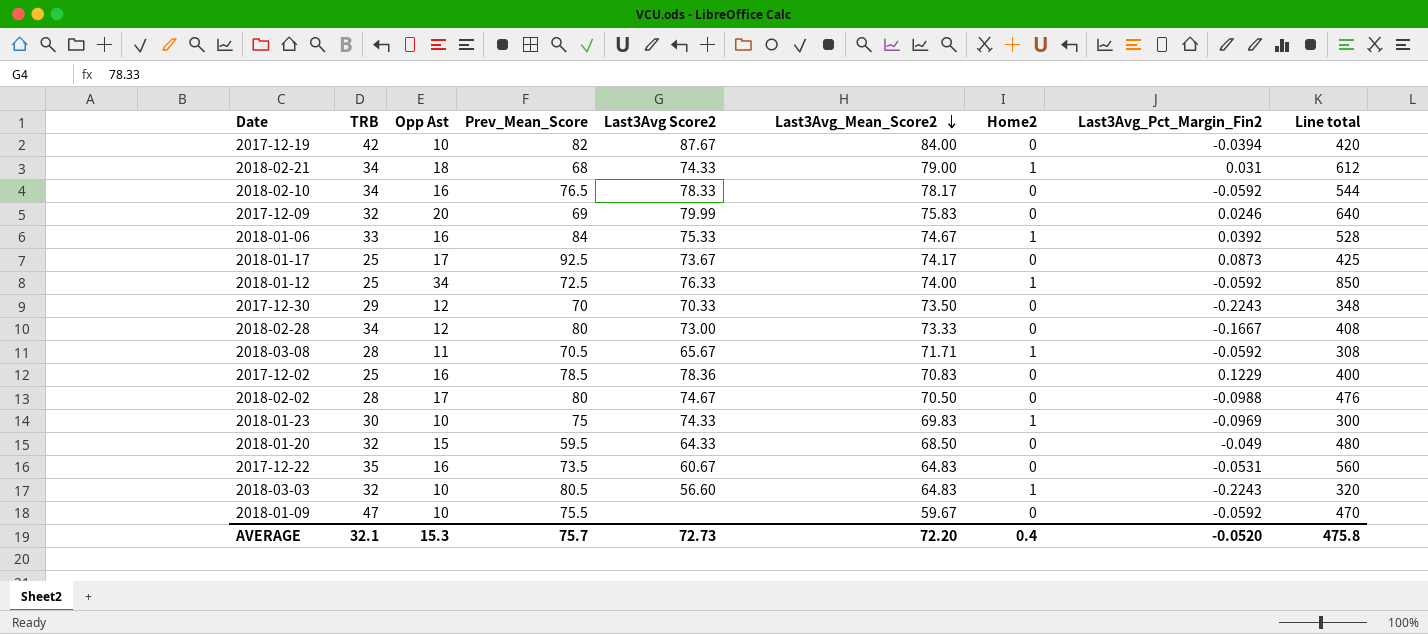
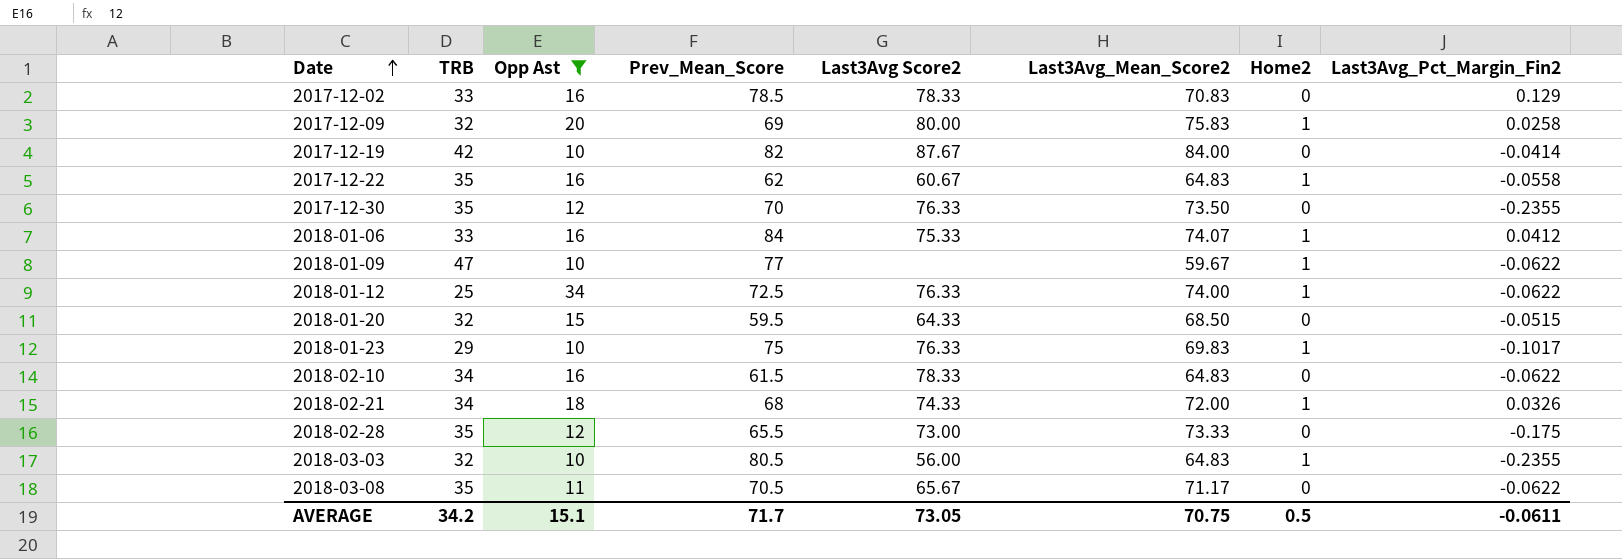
filter: none -> Opp Ast != 17
row order: Last3Avg_Mean_Score2 descending -> Date ascending
column Line total | formula: [TRB] * [Opp Ast] -> none
2017-12-02 | TRB: 25 -> 33
2017-12-02 | Last3Avg Score2: 78.36 -> 78.33
2017-12-02 | Last3Avg_Pct_Margin_Fin2: 0.1229 -> 0.129
2017-12-09 | Last3Avg Score2: 79.99 -> 80.00
2017-12-09 | Home2: 0 -> 1
2017-12-09 | Last3Avg_Pct_Margin_Fin2: 0.0246 -> 0.0258
2017-12-19 | Last3Avg_Pct_Margin_Fin2: -0.0394 -> -0.0414
2017-12-22 | Prev_Mean_Score: 73.5 -> 62
2017-12-22 | Home2: 0 -> 1
2017-12-22 | Last3Avg_Pct_Margin_Fin2: -0.0531 -> -0.0558
2017-12-30 | TRB: 29 -> 35
2017-12-30 | Last3Avg Score2: 70.33 -> 76.33
2017-12-30 | Last3Avg_Pct_Margin_Fin2: -0.2243 -> -0.2355
2018-01-06 | Last3Avg_Mean_Score2: 74.67 -> 74.07
2018-01-06 | Last3Avg_Pct_Margin_Fin2: 0.0392 -> 0.0412
2018-01-09 | Prev_Mean_Score: 75.5 -> 77
2018-01-09 | Home2: 0 -> 1
2018-01-09 | Last3Avg_Pct_Margin_Fin2: -0.0592 -> -0.0622
2018-01-12 | Last3Avg_Pct_Margin_Fin2: -0.0592 -> -0.0622
2018-01-20 | Last3Avg_Pct_Margin_Fin2: -0.049 -> -0.0515
2018-01-23 | TRB: 30 -> 29
2018-01-23 | Last3Avg Score2: 74.33 -> 76.33
2018-01-23 | Last3Avg_Pct_Margin_Fin2: -0.0969 -> -0.1017
2018-02-10 | Prev_Mean_Score: 76.5 -> 61.5
2018-02-10 | Last3Avg_Mean_Score2: 78.17 -> 64.83
2018-02-10 | Last3Avg_Pct_Margin_Fin2: -0.0592 -> -0.0622
2018-02-21 | Last3Avg_Mean_Score2: 79.00 -> 72.00
2018-02-21 | Last3Avg_Pct_Margin_Fin2: 0.031 -> 0.0326
2018-02-28 | TRB: 34 -> 35
2018-02-28 | Prev_Mean_Score: 80 -> 65.5
2018-02-28 | Last3Avg_Pct_Margin_Fin2: -0.1667 -> -0.175
2018-03-03 | Last3Avg Score2: 56.60 -> 56.00
2018-03-03 | Last3Avg_Pct_Margin_Fin2: -0.2243 -> -0.2355
2018-03-08 | TRB: 28 -> 35
2018-03-08 | Last3Avg_Mean_Score2: 71.71 -> 71.17
2018-03-08 | Home2: 1 -> 0
2018-03-08 | Last3Avg_Pct_Margin_Fin2: -0.0592 -> -0.0622
AVERAGE | TRB: 32.1 -> 34.2
AVERAGE | Opp Ast: 15.3 -> 15.1
AVERAGE | Prev_Mean_Score: 75.7 -> 71.7
AVERAGE | Last3Avg Score2: 72.73 -> 73.05
AVERAGE | Last3Avg_Mean_Score2: 72.20 -> 70.75
AVERAGE | Home2: 0.4 -> 0.5
AVERAGE | Last3Avg_Pct_Margin_Fin2: -0.0520 -> -0.0611

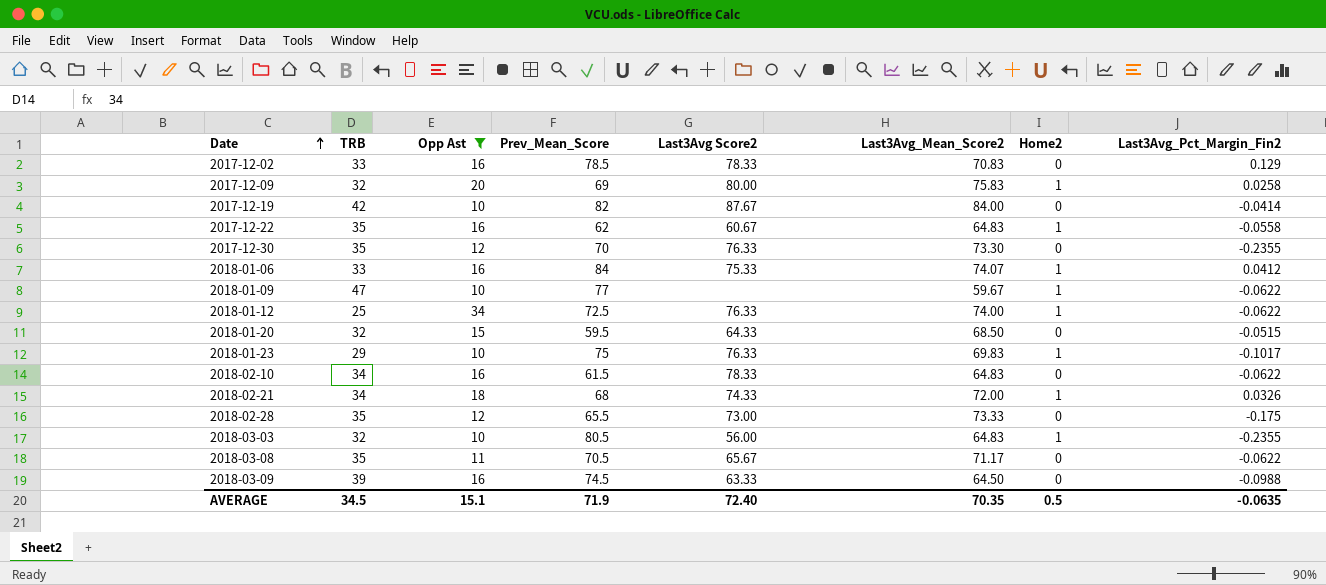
2017-12-30 | Last3Avg_Mean_Score2: 73.50 -> 73.30
row 2018-03-09: none -> 39 | 16 | 74.5 | 63.33 | 64.50 | 0 | -0.0988
AVERAGE | TRB: 34.2 -> 34.5
AVERAGE | Prev_Mean_Score: 71.7 -> 71.9
AVERAGE | Last3Avg Score2: 73.05 -> 72.40
AVERAGE | Last3Avg_Mean_Score2: 70.75 -> 70.35
AVERAGE | Last3Avg_Pct_Margin_Fin2: -0.0611 -> -0.0635

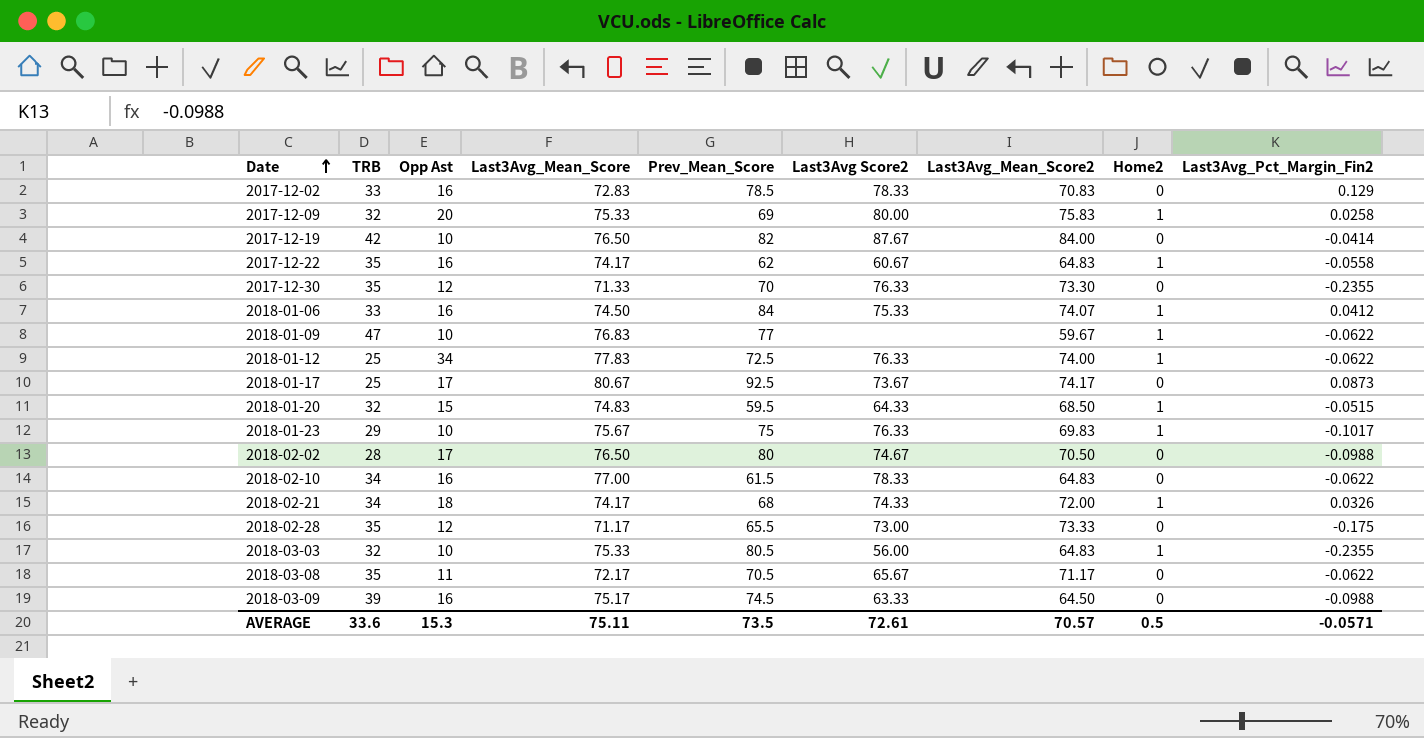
filter: Opp Ast != 17 -> none
column Last3Avg_Mean_Score | position: none -> 4
2018-01-20 | Home2: 0 -> 1
AVERAGE | TRB: 34.5 -> 33.6
AVERAGE | Opp Ast: 15.1 -> 15.3
AVERAGE | Prev_Mean_Score: 71.9 -> 73.5
AVERAGE | Last3Avg Score2: 72.40 -> 72.61
AVERAGE | Last3Avg_Mean_Score2: 70.35 -> 70.57
AVERAGE | Last3Avg_Pct_Margin_Fin2: -0.0635 -> -0.0571

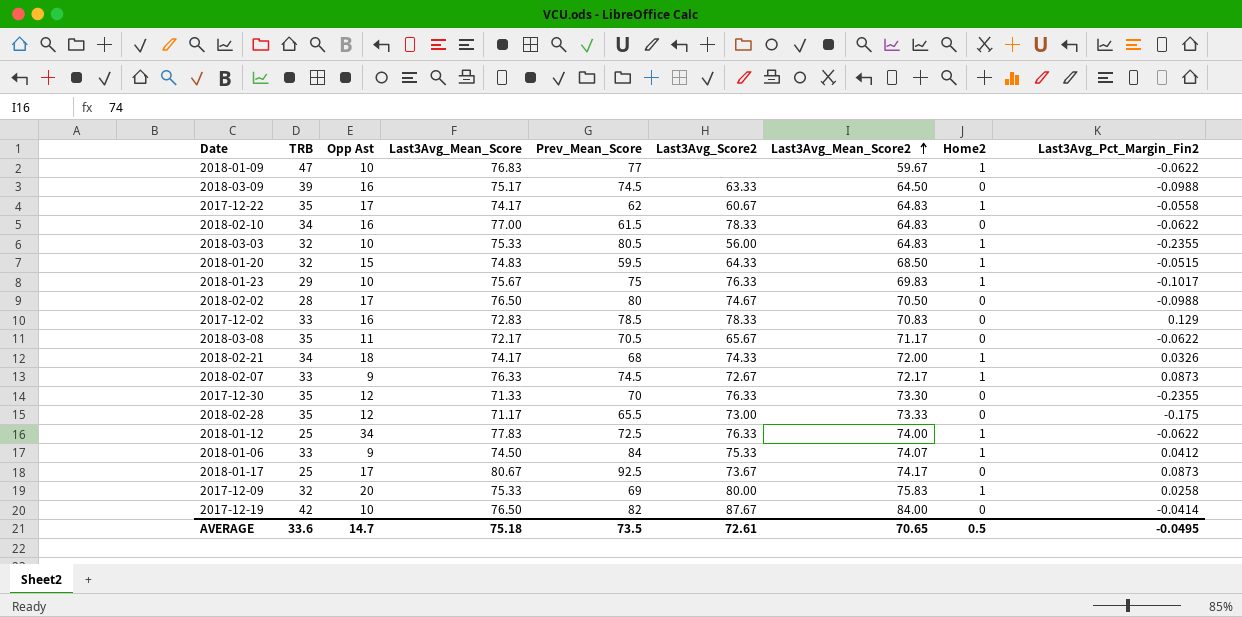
row order: Date ascending -> Last3Avg_Mean_Score2 ascending
column name: Last3Avg Score2 -> Last3Avg_Score2
2017-12-22 | Opp Ast: 16 -> 17
row 2018-02-07: none -> 33 | 9 | 76.33 | 74.5 | 72.67 | 72.17 | 1 | 0.0873
2018-01-06 | Opp Ast: 16 -> 9
AVERAGE | Opp Ast: 15.3 -> 14.7
AVERAGE | Last3Avg_Mean_Score: 75.11 -> 75.18
AVERAGE | Last3Avg_Mean_Score2: 70.57 -> 70.65
AVERAGE | Last3Avg_Pct_Margin_Fin2: -0.0571 -> -0.0495

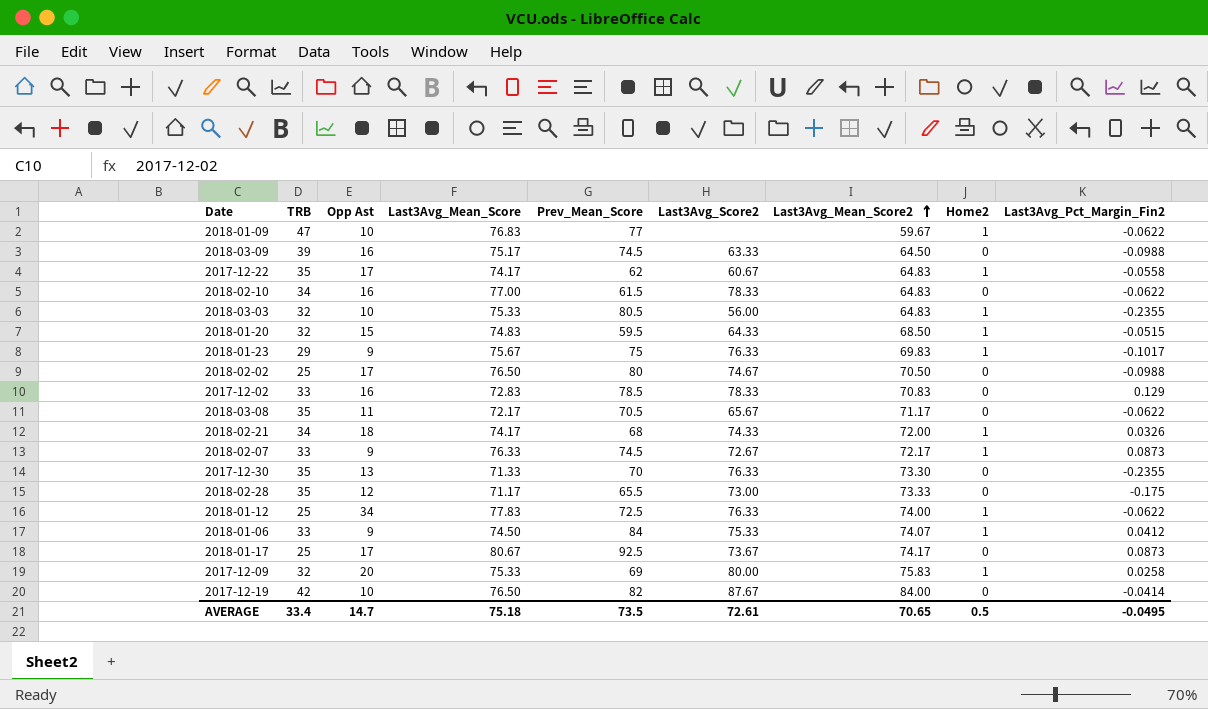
2018-01-23 | Opp Ast: 10 -> 9
2018-02-02 | TRB: 28 -> 25
2017-12-30 | Opp Ast: 12 -> 13
AVERAGE | TRB: 33.6 -> 33.4

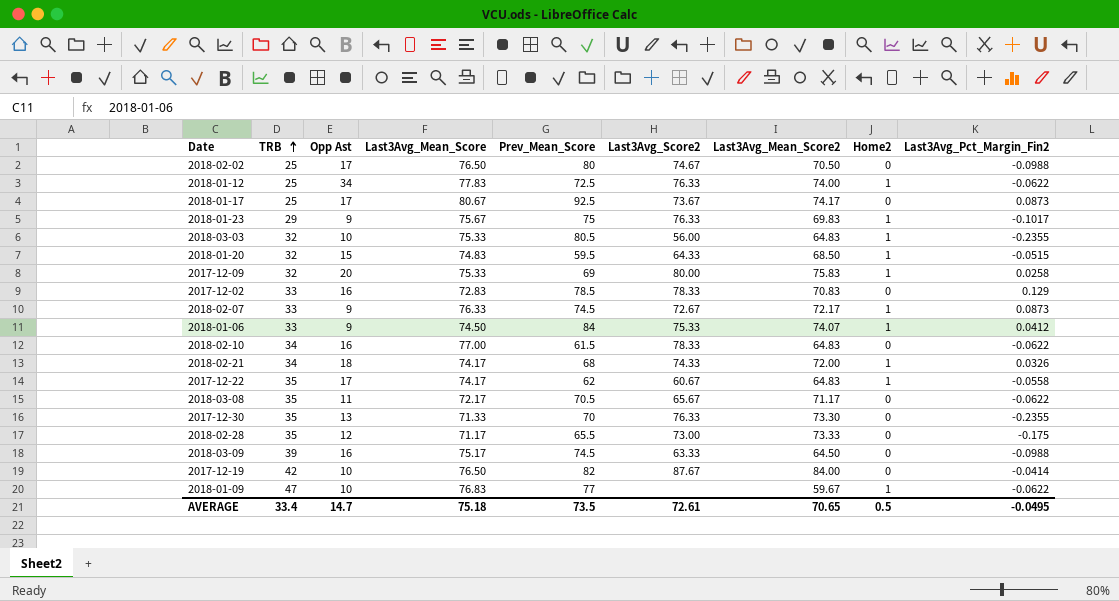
row order: Last3Avg_Mean_Score2 ascending -> TRB ascending

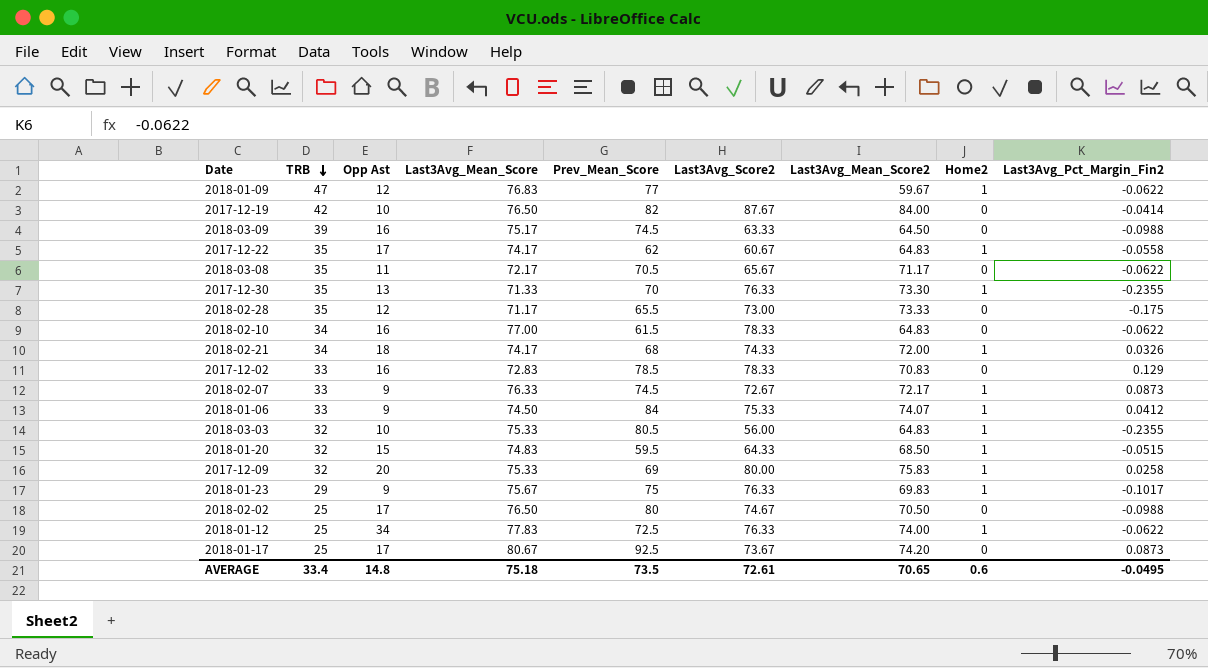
row order: TRB ascending -> TRB descending
2018-01-09 | Opp Ast: 10 -> 12
2017-12-30 | Home2: 0 -> 1
2018-01-17 | Last3Avg_Mean_Score2: 74.17 -> 74.20
AVERAGE | Opp Ast: 14.7 -> 14.8
AVERAGE | Home2: 0.5 -> 0.6

